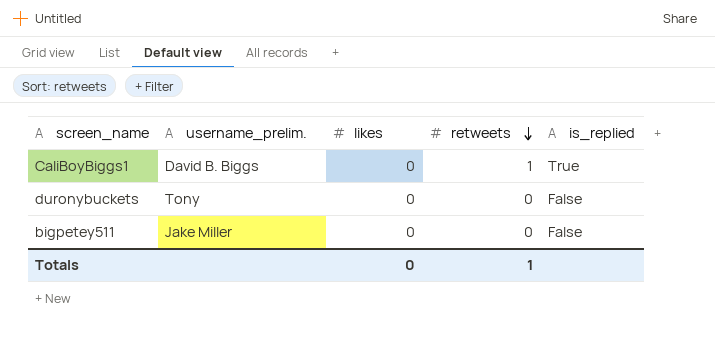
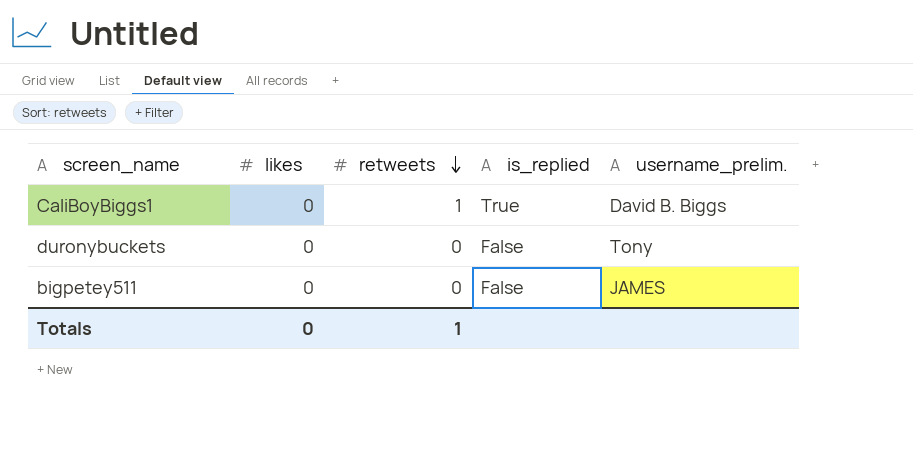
column username_prelim. | position: 2 -> 5
bigpetey511 | username_prelim.: Jake Miller -> JAMES

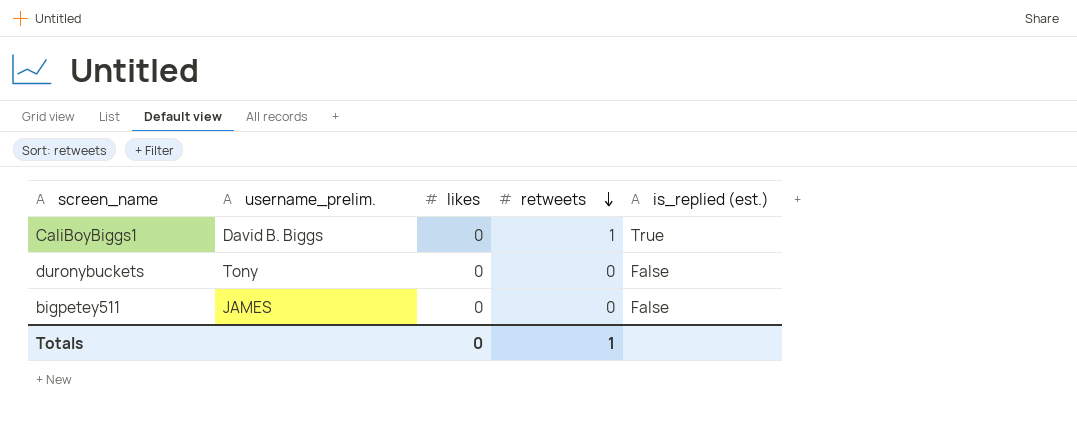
column username_prelim. | position: 5 -> 2
column name: is_replied -> is_replied (est.)

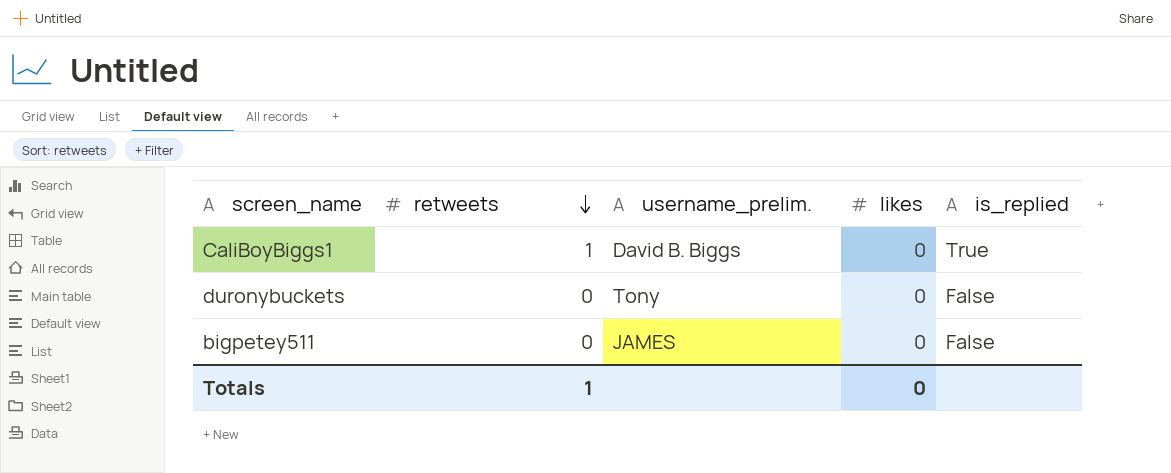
column retweets | position: 4 -> 2
column name: is_replied (est.) -> is_replied

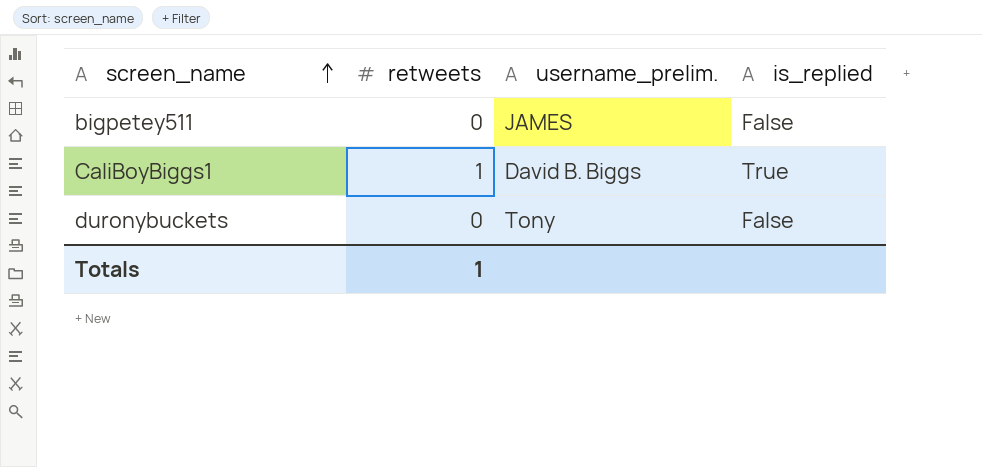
row order: retweets descending -> screen_name ascending
column likes | position: 4 -> none

